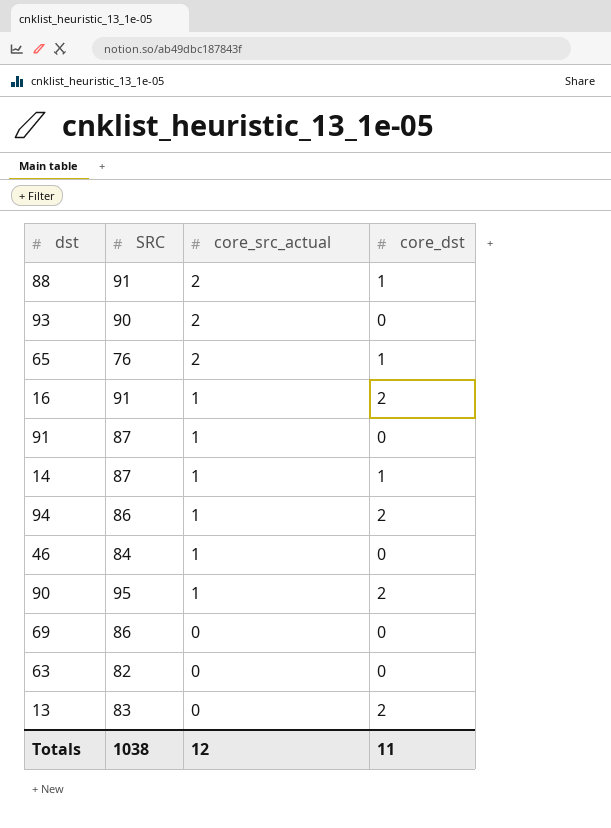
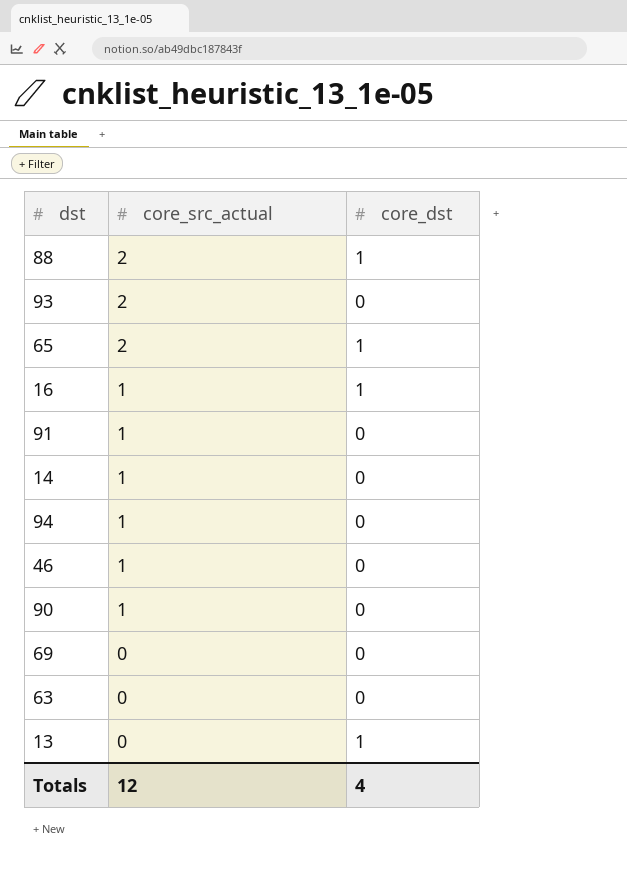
column SRC | position: 2 -> none
16 | core_dst: 2 -> 1
14 | core_dst: 1 -> 0
94 | core_dst: 2 -> 0
90 | core_dst: 2 -> 0
13 | core_dst: 2 -> 1
Totals | core_dst: 11 -> 4

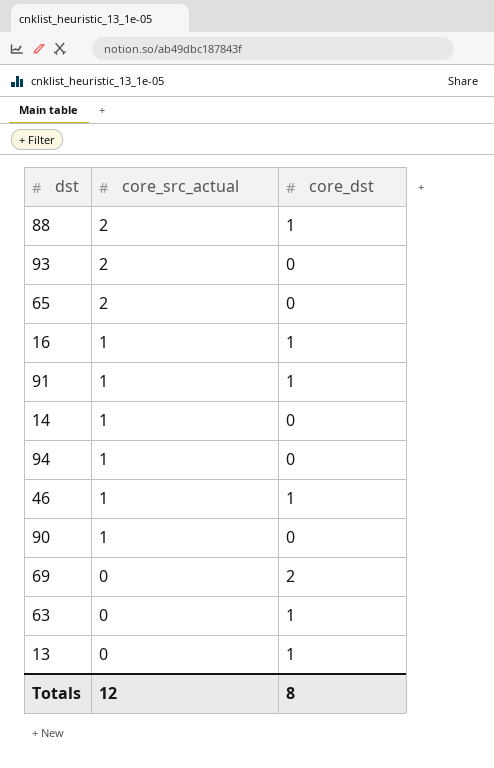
65 | core_dst: 1 -> 0
91 | core_dst: 0 -> 1
46 | core_dst: 0 -> 1
69 | core_dst: 0 -> 2
63 | core_dst: 0 -> 1
Totals | core_dst: 4 -> 8

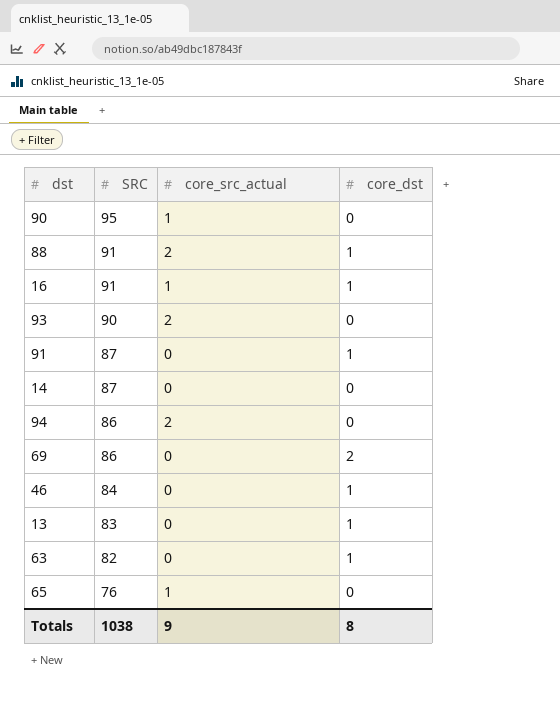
row order: core_src_actual descending -> SRC descending
column SRC | position: none -> 2
91 | core_src_actual: 1 -> 0
14 | core_src_actual: 1 -> 0
94 | core_src_actual: 1 -> 2
46 | core_src_actual: 1 -> 0
65 | core_src_actual: 2 -> 1
Totals | core_src_actual: 12 -> 9

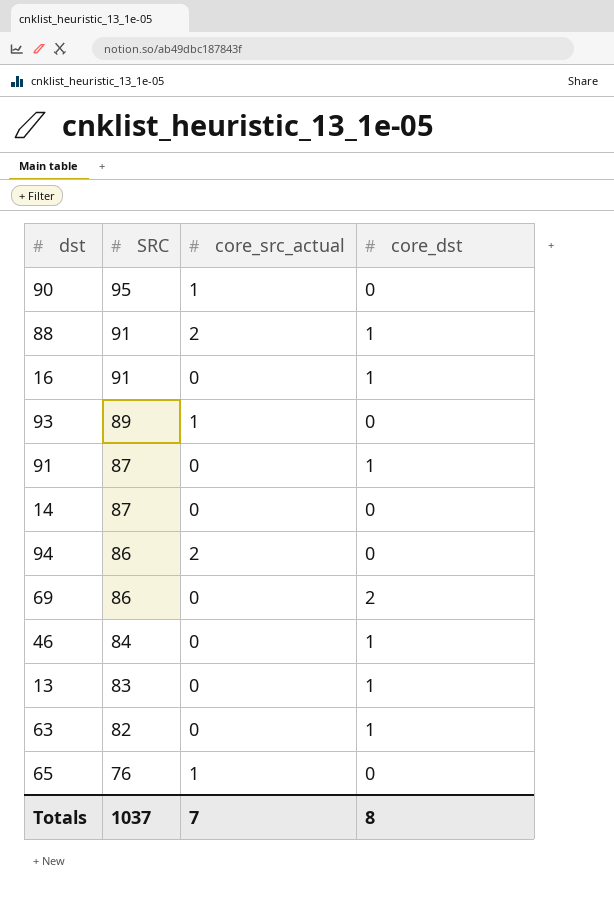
16 | core_src_actual: 1 -> 0
93 | SRC: 90 -> 89
93 | core_src_actual: 2 -> 1
Totals | SRC: 1038 -> 1037
Totals | core_src_actual: 9 -> 7

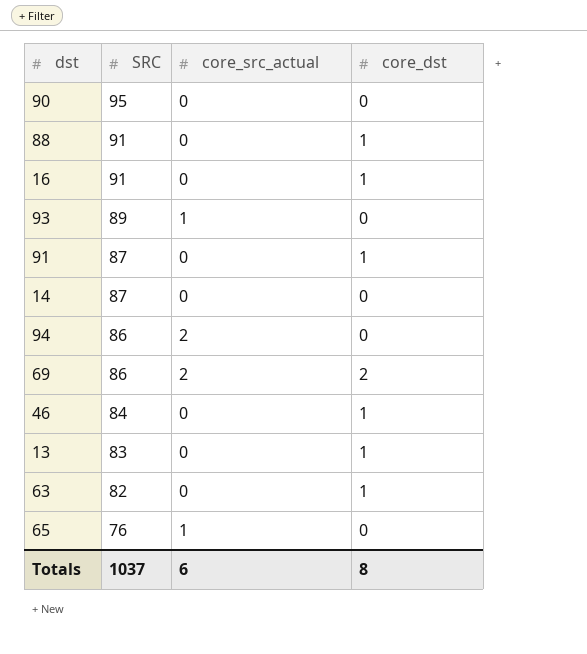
90 | core_src_actual: 1 -> 0
88 | core_src_actual: 2 -> 0
69 | core_src_actual: 0 -> 2
Totals | core_src_actual: 7 -> 6

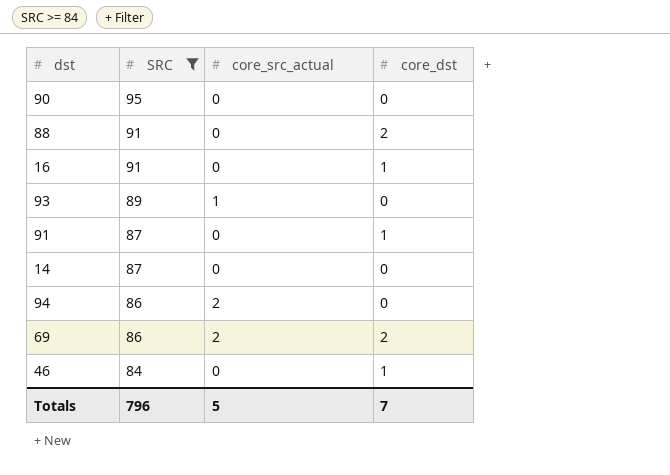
filter: none -> SRC >= 84
88 | core_dst: 1 -> 2
Totals | SRC: 1037 -> 796
Totals | core_src_actual: 6 -> 5
Totals | core_dst: 8 -> 7

